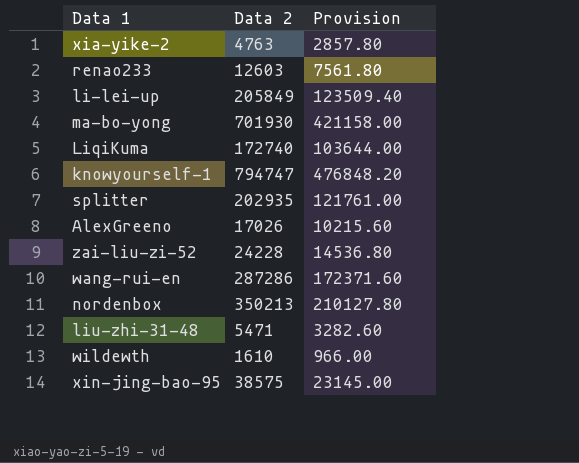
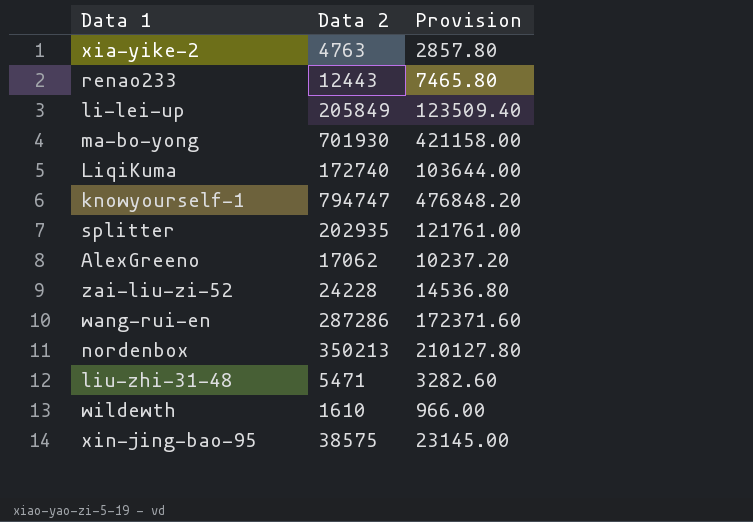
renao233 | Data 2: 12603 -> 12443
renao233 | Provision: 7561.80 -> 7465.80
AlexGreeno | Data 2: 17026 -> 17062
AlexGreeno | Provision: 10215.60 -> 10237.20

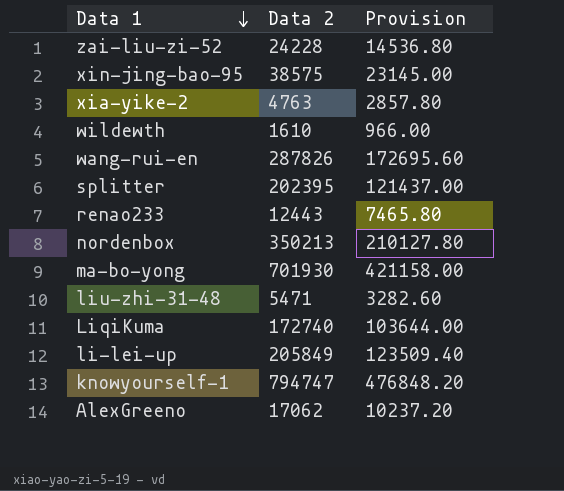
row order: none -> Data 1 descending
wang-rui-en | Data 2: 287286 -> 287826
wang-rui-en | Provision: 172371.60 -> 172695.60
splitter | Data 2: 202935 -> 202395
splitter | Provision: 121761.00 -> 121437.00

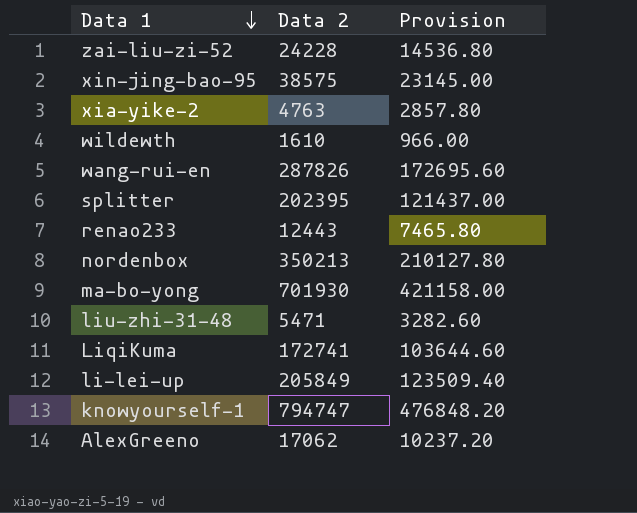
LiqiKuma | Data 2: 172740 -> 172741
LiqiKuma | Provision: 103644.00 -> 103644.60

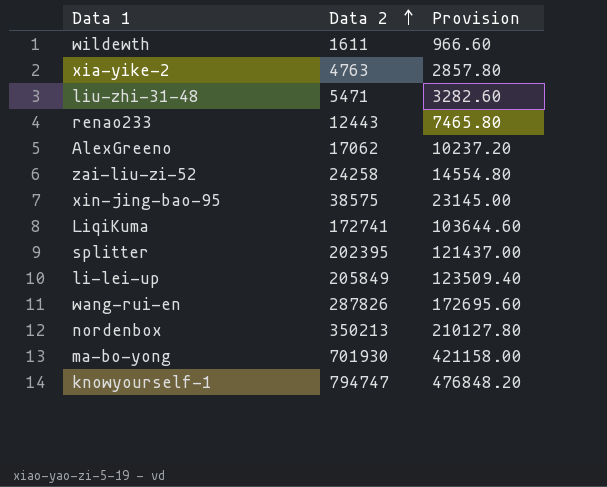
row order: Data 1 descending -> Data 2 ascending
wildewth | Data 2: 1610 -> 1611
wildewth | Provision: 966.00 -> 966.60
zai-liu-zi-52 | Data 2: 24228 -> 24258
zai-liu-zi-52 | Provision: 14536.80 -> 14554.80

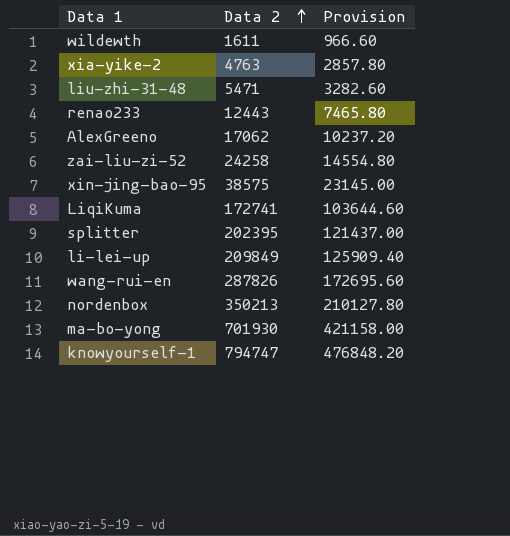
li-lei-up | Data 2: 205849 -> 209849
li-lei-up | Provision: 123509.40 -> 125909.40

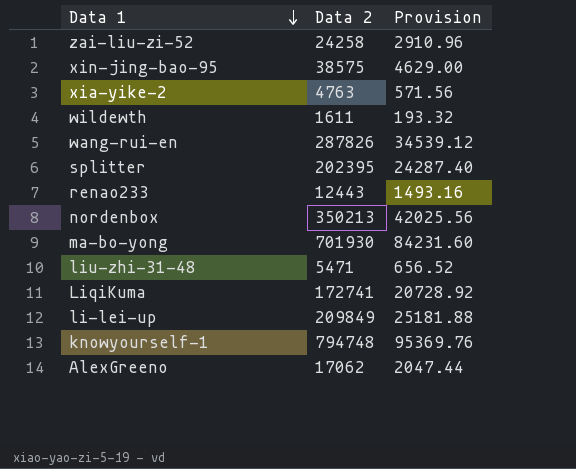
row order: Data 2 ascending -> Data 1 descending
column Provision | formula: [Data 2] * 0.6 -> [Data 2] * 0.12
knowyourself-1 | Data 2: 794747 -> 794748

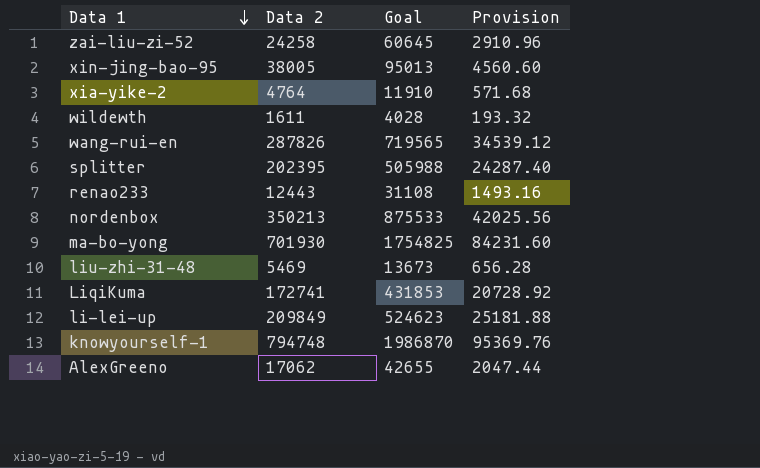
column Goal | formula: none -> [Data 2] * 2.5
xin-jing-bao-95 | Data 2: 38575 -> 38005
xin-jing-bao-95 | Provision: 4629.00 -> 4560.60
xia-yike-2 | Data 2: 4763 -> 4764
xia-yike-2 | Provision: 571.56 -> 571.68
liu-zhi-31-48 | Data 2: 5471 -> 5469
liu-zhi-31-48 | Provision: 656.52 -> 656.28

